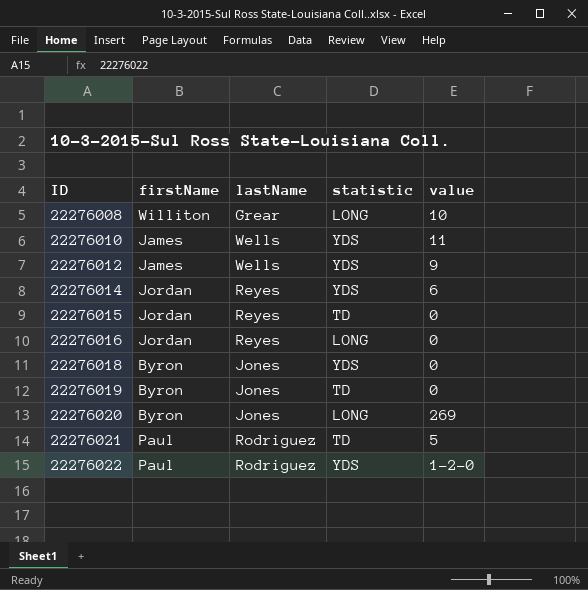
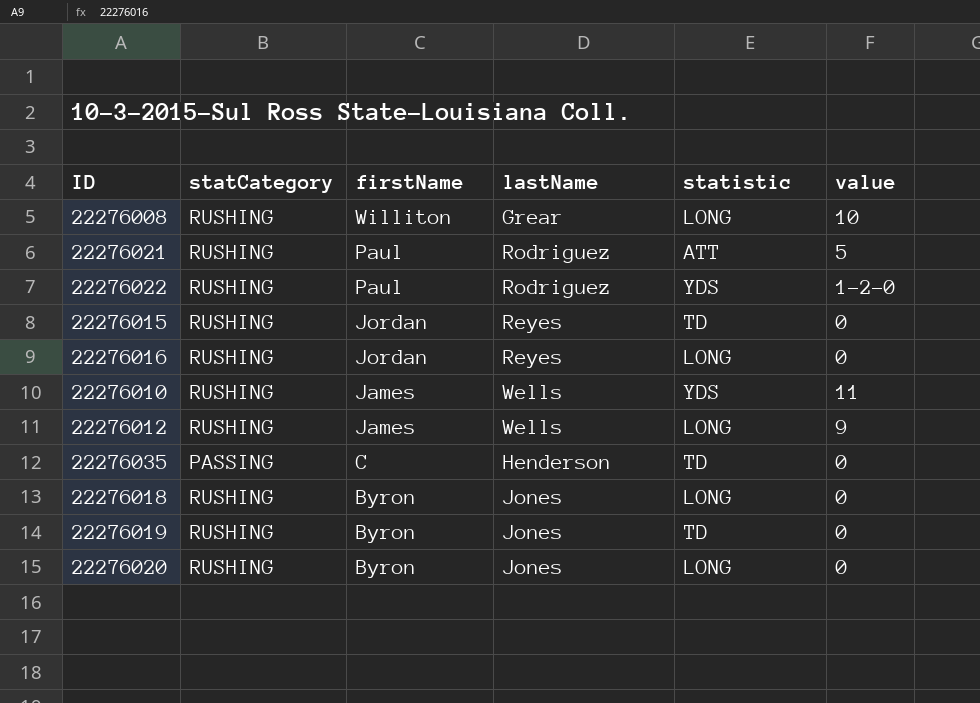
row order: ID ascending -> firstName descending
column statCategory | position: none -> 2
row 22276014: Jordan | Reyes | YDS | 6 -> none
22276021 | statistic: TD -> ATT
22276012 | statistic: YDS -> LONG
row 22276035: none -> PASSING | C | Henderson | TD | 0
22276018 | statistic: YDS -> LONG
22276020 | value: 269 -> 0

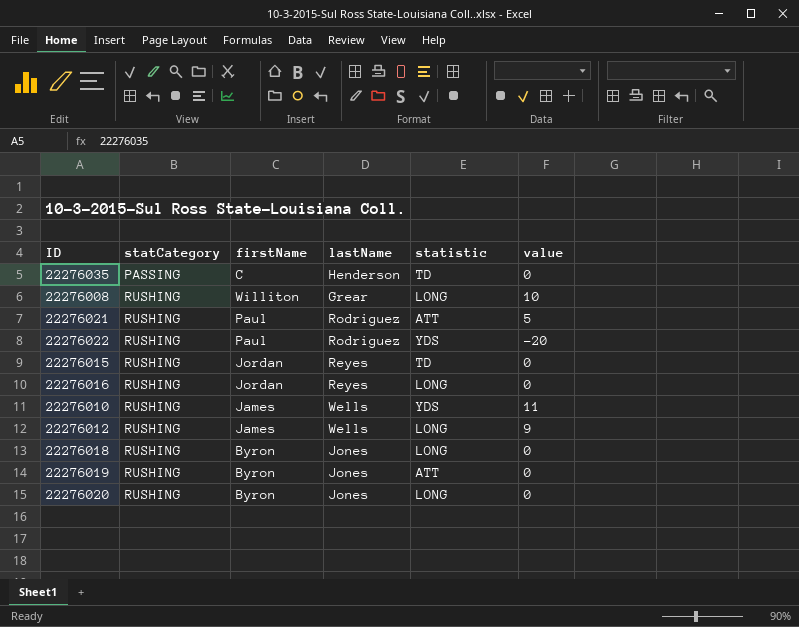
row order: firstName descending -> statCategory ascending
22276022 | value: 1-2-0 -> -20
22276019 | statistic: TD -> ATT

